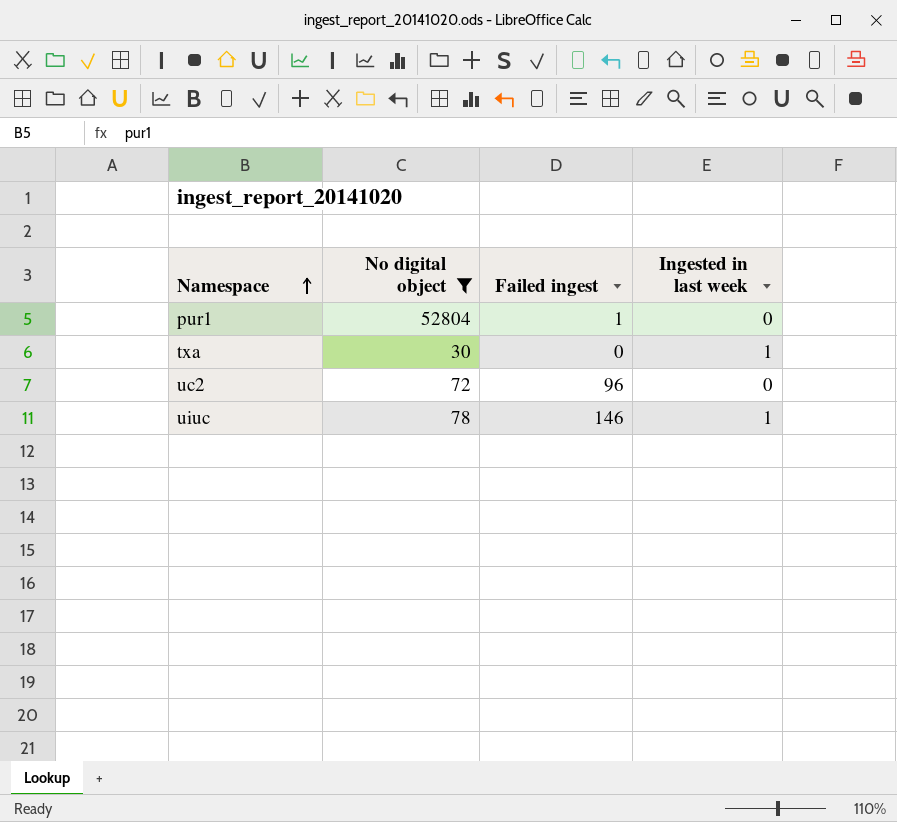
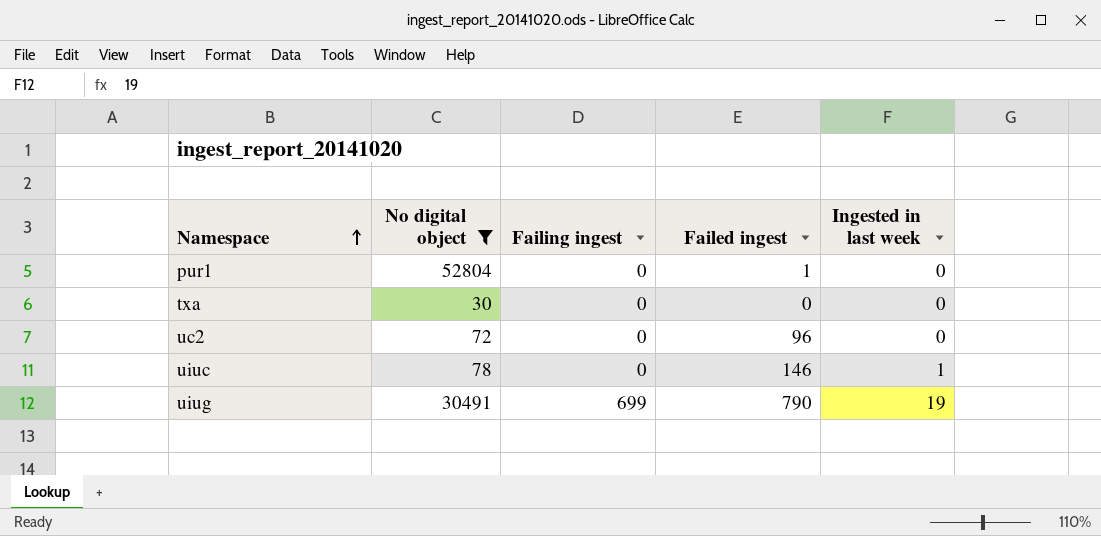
column Failing ingest | position: none -> 3
txa | Ingested in last week: 1 -> 0
row uiug: none -> 30491 | 699 | 790 | 19

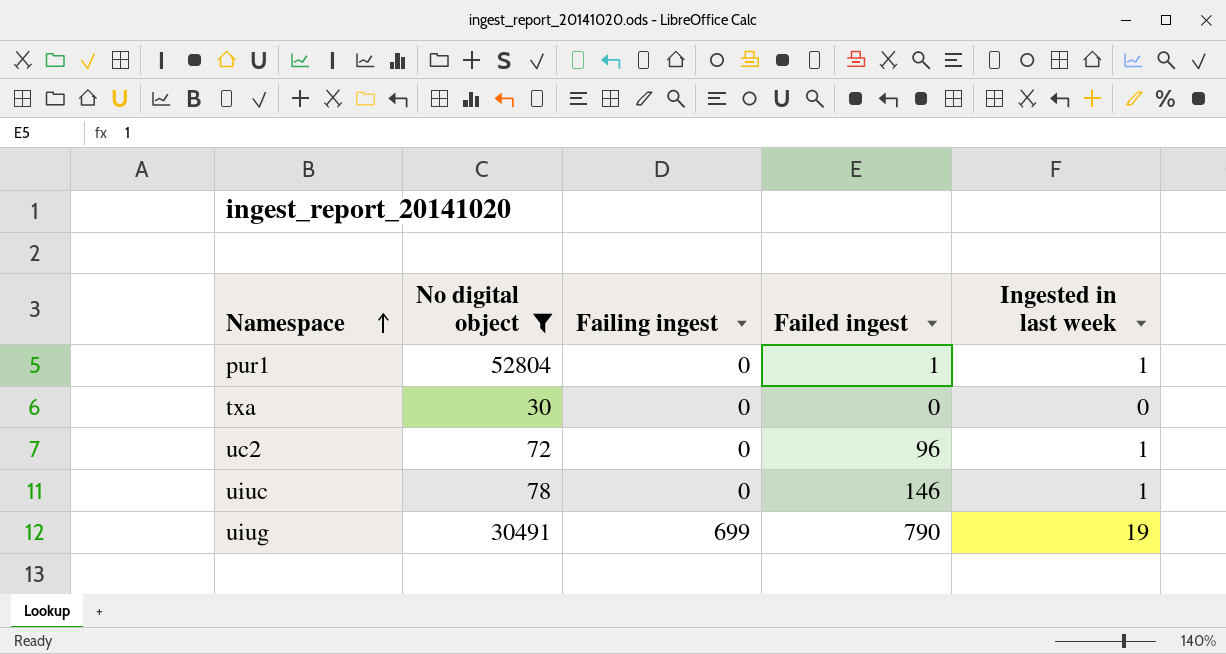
pur1 | Ingested in last week: 0 -> 1
uc2 | Ingested in last week: 0 -> 1

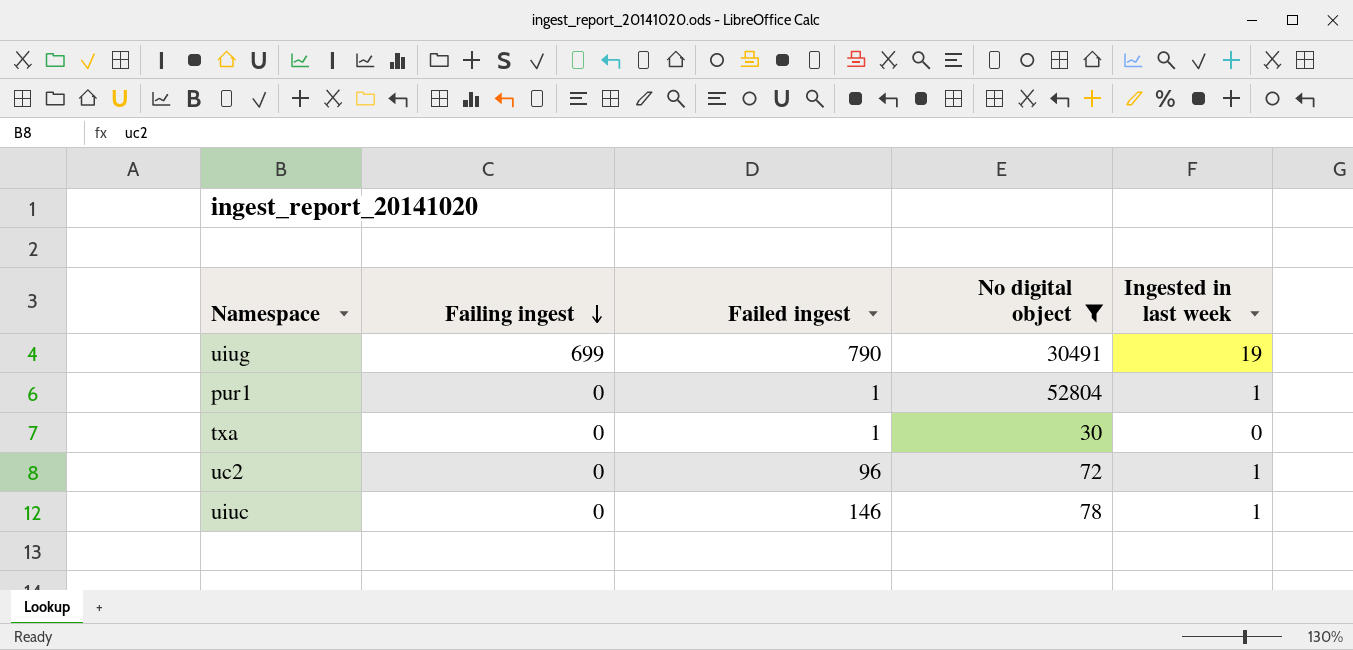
row order: Namespace ascending -> Failing ingest descending
column No digital object | position: 2 -> 4
txa | Failed ingest: 0 -> 1

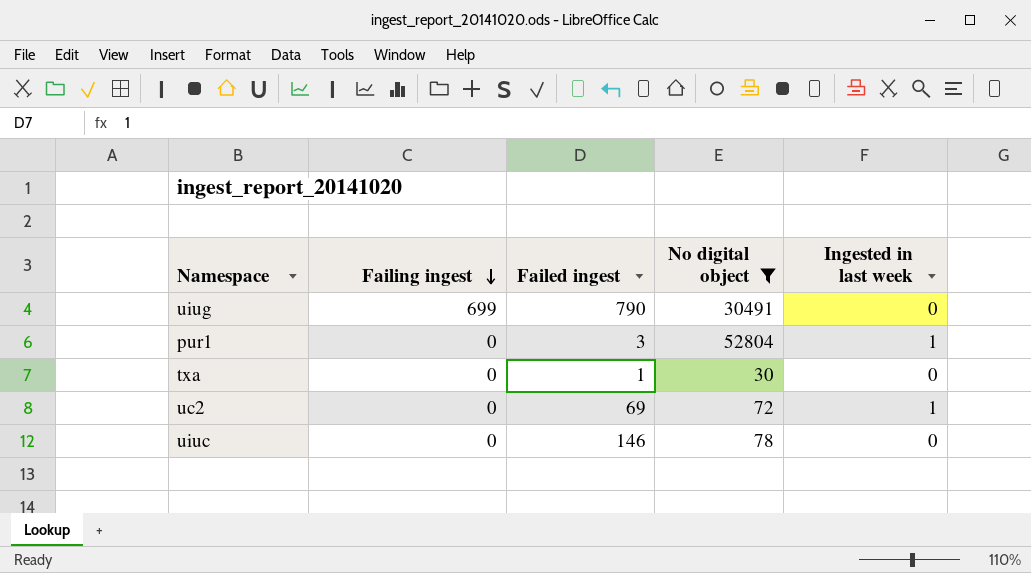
uiug | Ingested in last week: 19 -> 0
pur1 | Failed ingest: 1 -> 3
uc2 | Failed ingest: 96 -> 69
uiuc | Ingested in last week: 1 -> 0

